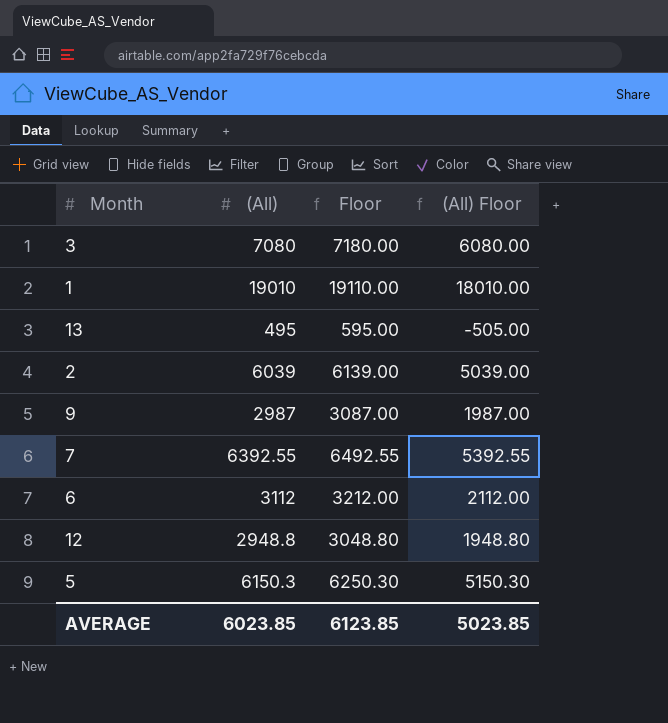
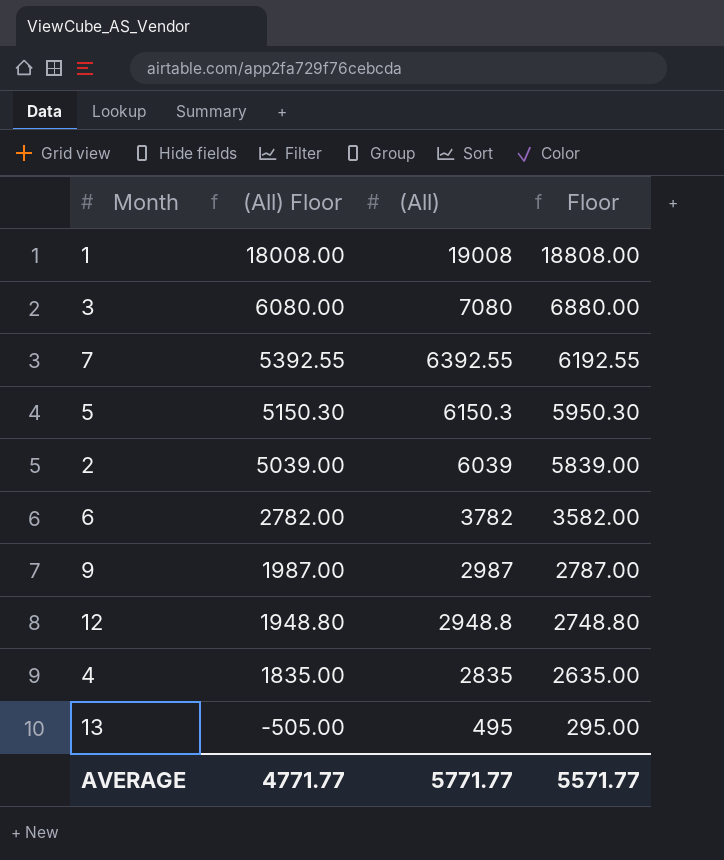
row order: none -> (All) Floor descending
column (All) Floor | position: 4 -> 2
column Floor | formula: [(All)] + 100 -> [(All)] - 200
1 | (All) Floor: 18010.00 -> 18008.00
1 | (All): 19010 -> 19008
6 | (All) Floor: 2112.00 -> 2782.00
6 | (All): 3112 -> 3782
row 4: none -> 1835.00 | 2835 | 2635.00
AVERAGE | (All) Floor: 5023.85 -> 4771.77
AVERAGE | (All): 6023.85 -> 5771.77
AVERAGE | Floor: 6123.85 -> 5571.77

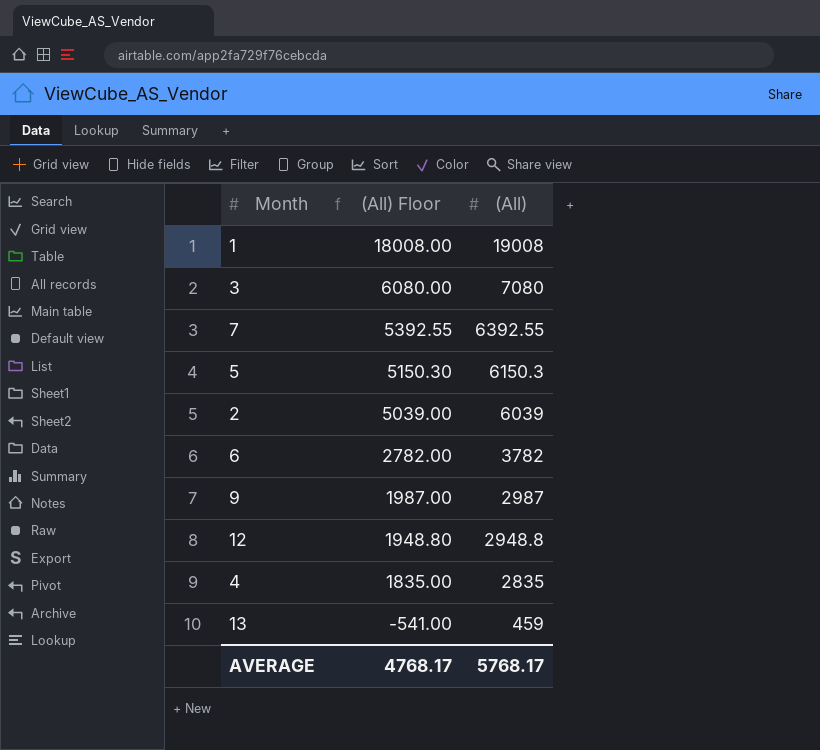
column Floor | formula: [(All)] - 200 -> none
13 | (All) Floor: -505.00 -> -541.00
13 | (All): 495 -> 459
AVERAGE | (All) Floor: 4771.77 -> 4768.17
AVERAGE | (All): 5771.77 -> 5768.17

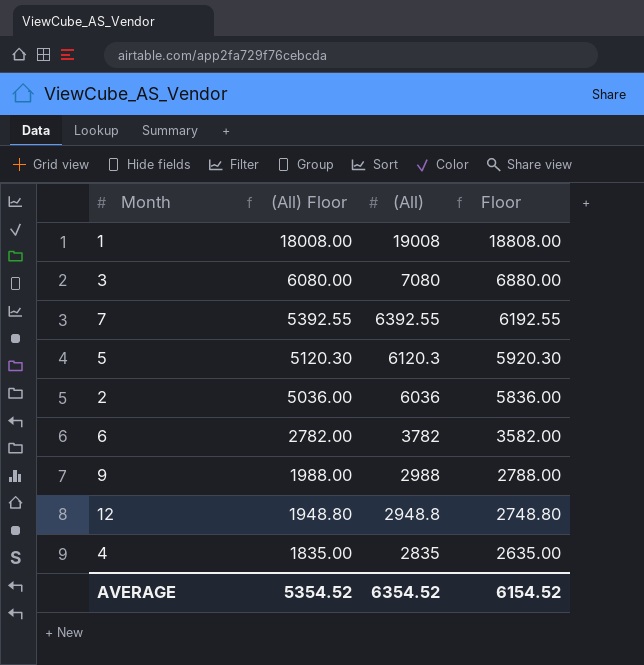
column Floor | formula: none -> [(All)] - 200
row 13: -541.00 | 459 -> none
5 | (All) Floor: 5150.30 -> 5120.30
5 | (All): 6150.3 -> 6120.3
2 | (All) Floor: 5039.00 -> 5036.00
2 | (All): 6039 -> 6036
9 | (All) Floor: 1987.00 -> 1988.00
9 | (All): 2987 -> 2988
AVERAGE | (All) Floor: 4768.17 -> 5354.52
AVERAGE | (All): 5768.17 -> 6354.52

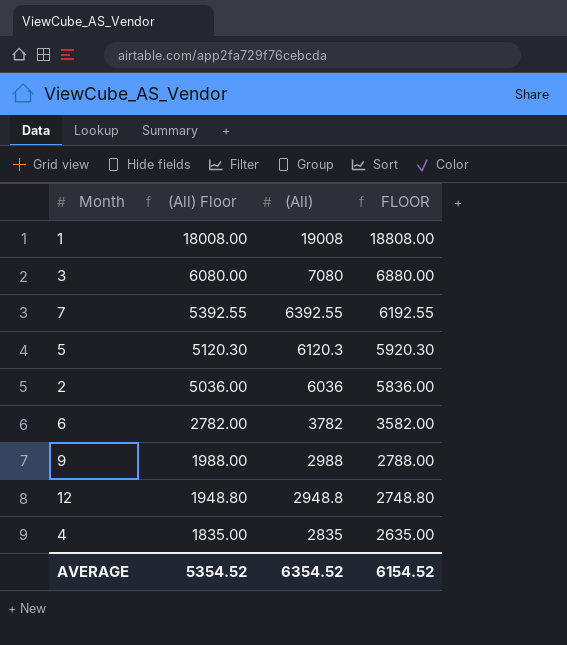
column name: Floor -> FLOOR

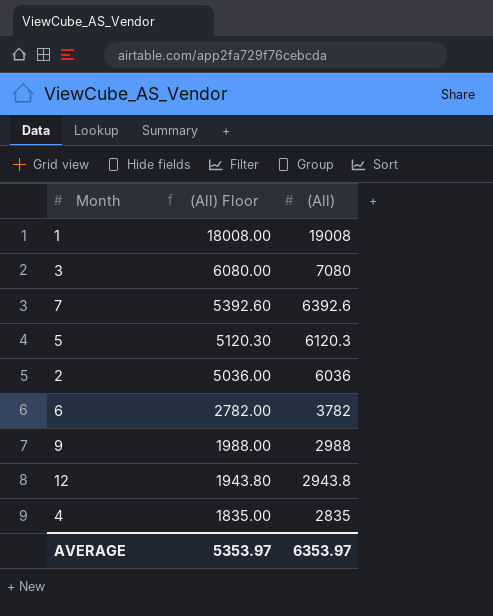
column FLOOR | formula: [(All)] - 200 -> none
7 | (All) Floor: 5392.55 -> 5392.60
7 | (All): 6392.55 -> 6392.6
12 | (All) Floor: 1948.80 -> 1943.80
12 | (All): 2948.8 -> 2943.8
AVERAGE | (All) Floor: 5354.52 -> 5353.97
AVERAGE | (All): 6354.52 -> 6353.97

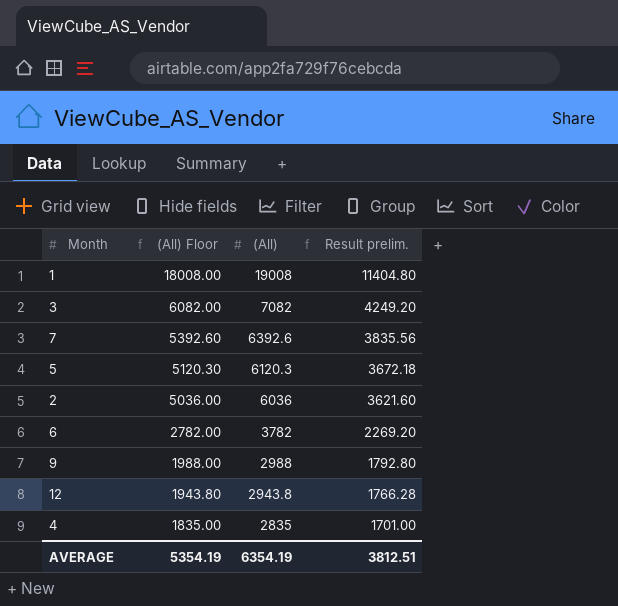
column Result prelim. | formula: none -> [(All)] * 0.6
3 | (All) Floor: 6080.00 -> 6082.00
3 | (All): 7080 -> 7082
AVERAGE | (All) Floor: 5353.97 -> 5354.19
AVERAGE | (All): 6353.97 -> 6354.19

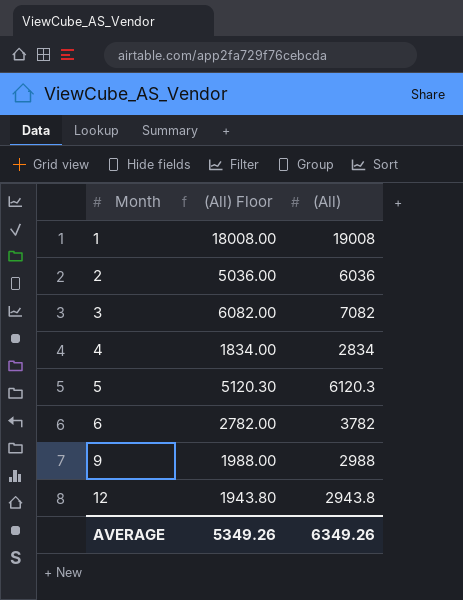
row order: (All) Floor descending -> Month ascending
column Result prelim. | formula: [(All)] * 0.6 -> none
row 7: 5392.60 | 6392.6 | 3835.56 -> none
4 | (All) Floor: 1835.00 -> 1834.00
4 | (All): 2835 -> 2834
AVERAGE | (All) Floor: 5354.19 -> 5349.26
AVERAGE | (All): 6354.19 -> 6349.26

